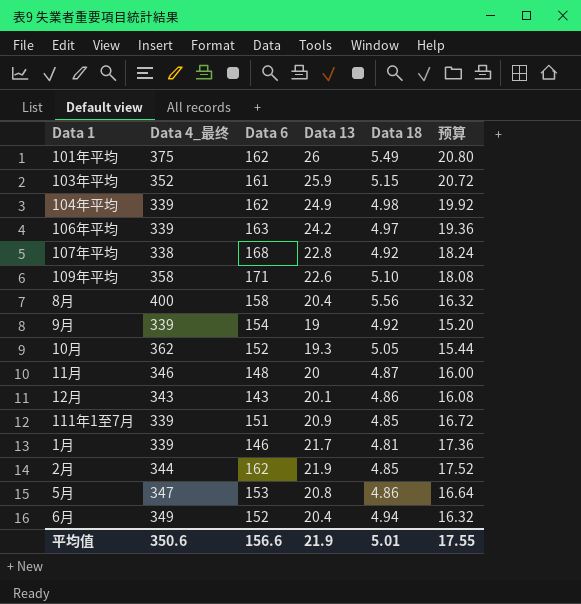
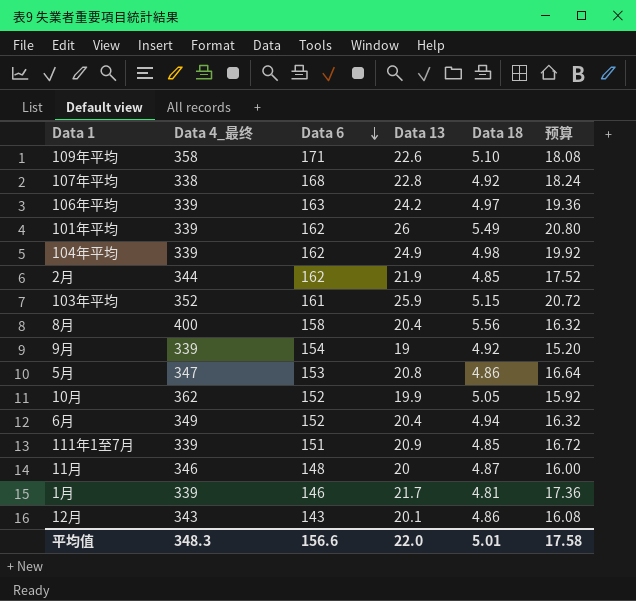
row order: none -> Data 6 descending
101年平均 | Data 4_最终: 375 -> 339
10月 | Data 13: 19.3 -> 19.9
10月 | 预算: 15.44 -> 15.92
平均值 | Data 4_最终: 350.6 -> 348.3
平均值 | Data 13: 21.9 -> 22.0
平均值 | 预算: 17.55 -> 17.58

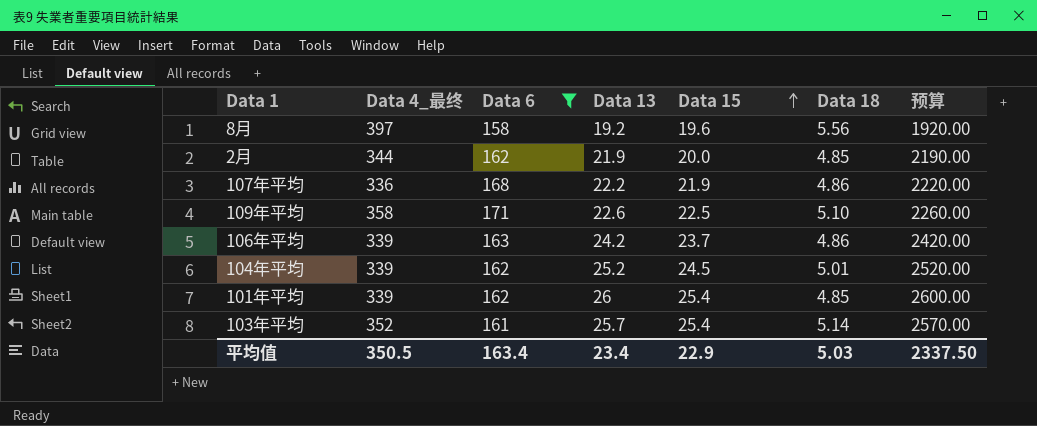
filter: none -> Data 6 >= 158
row order: Data 6 descending -> Data 15 ascending
column Data 15 | position: none -> 5
column 预算 | formula: [Data 13] * 0.8 -> [Data 13] * 100
8月 | Data 4_最终: 400 -> 397
8月 | Data 13: 20.4 -> 19.2
107年平均 | Data 4_最终: 338 -> 336
107年平均 | Data 13: 22.8 -> 22.2
107年平均 | Data 18: 4.92 -> 4.86
106年平均 | Data 18: 4.97 -> 4.86
104年平均 | Data 13: 24.9 -> 25.2
104年平均 | Data 18: 4.98 -> 5.01
101年平均 | Data 18: 5.49 -> 4.85
103年平均 | Data 13: 25.9 -> 25.7
103年平均 | Data 18: 5.15 -> 5.14
平均值 | Data 4_最终: 348.3 -> 350.5
平均值 | Data 6: 156.6 -> 163.4
平均值 | Data 13: 22.0 -> 23.4
平均值 | Data 18: 5.01 -> 5.03
平均值 | 预算: 17.58 -> 2337.50

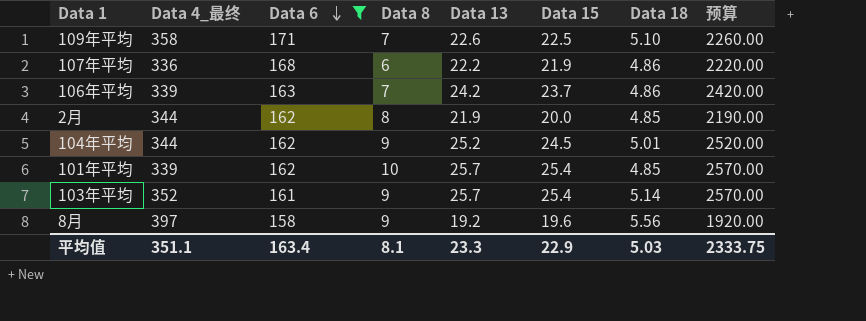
row order: Data 15 ascending -> Data 6 descending
column Data 8 | position: none -> 4
104年平均 | Data 4_最终: 339 -> 344
101年平均 | Data 13: 26 -> 25.7
101年平均 | 预算: 2600.00 -> 2570.00
平均值 | Data 4_最终: 350.5 -> 351.1
平均值 | Data 13: 23.4 -> 23.3
平均值 | 预算: 2337.50 -> 2333.75

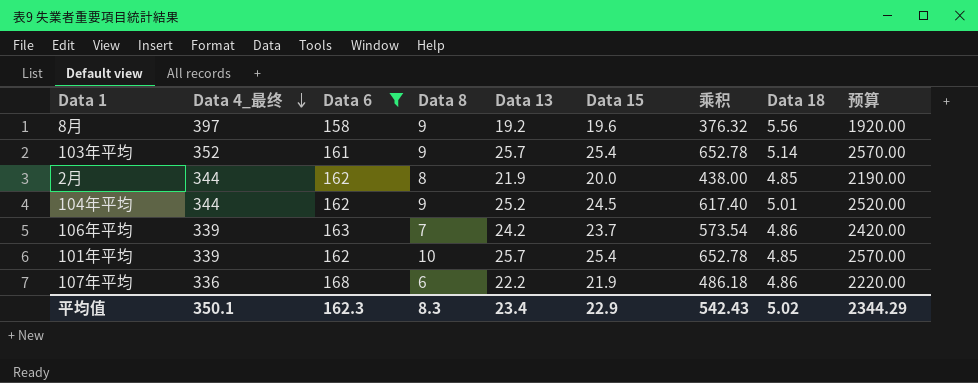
row order: Data 6 descending -> Data 4_最终 descending
column 乘积 | formula: none -> [Data 13] * [Data 15]
row 109年平均: 358 | 171 | 7 | 22.6 | 22.5 | 5.10 | 2260.00 -> none
平均值 | Data 4_最终: 351.1 -> 350.1
平均值 | Data 6: 163.4 -> 162.3
平均值 | Data 8: 8.1 -> 8.3
平均值 | Data 13: 23.3 -> 23.4
平均值 | Data 18: 5.03 -> 5.02
平均值 | 预算: 2333.75 -> 2344.29

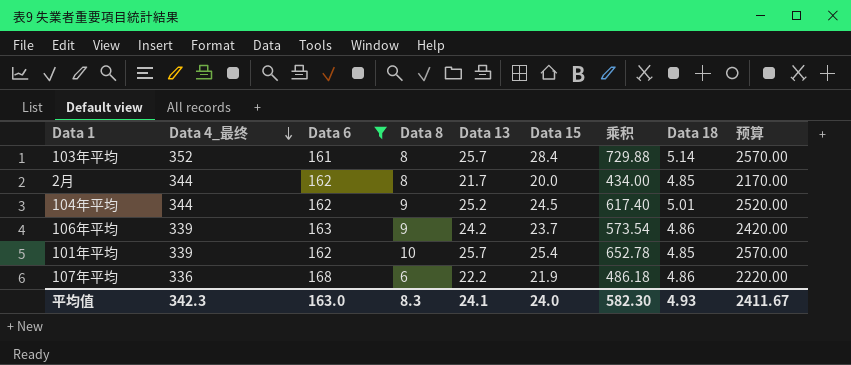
row 8月: 397 | 158 | 9 | 19.2 | 19.6 | 376.32 | 5.56 | 1920.00 -> none
103年平均 | Data 8: 9 -> 8
103年平均 | Data 15: 25.4 -> 28.4
103年平均 | 乘积: 652.78 -> 729.88
2月 | Data 13: 21.9 -> 21.7
2月 | 乘积: 438.00 -> 434.00
2月 | 预算: 2190.00 -> 2170.00
106年平均 | Data 8: 7 -> 9
平均值 | Data 4_最终: 350.1 -> 342.3
平均值 | Data 6: 162.3 -> 163.0
平均值 | Data 13: 23.4 -> 24.1
平均值 | Data 15: 22.9 -> 24.0
平均值 | 乘积: 542.43 -> 582.30
平均值 | Data 18: 5.02 -> 4.93
平均值 | 预算: 2344.29 -> 2411.67

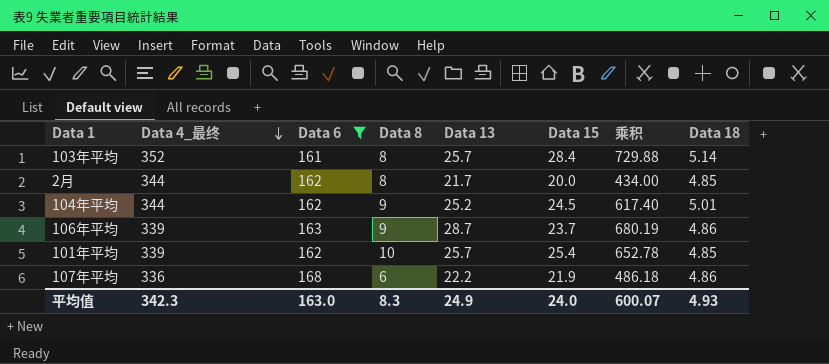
column 预算 | formula: [Data 13] * 100 -> none
106年平均 | Data 13: 24.2 -> 28.7
106年平均 | 乘积: 573.54 -> 680.19
平均值 | Data 13: 24.1 -> 24.9
平均值 | 乘积: 582.30 -> 600.07

